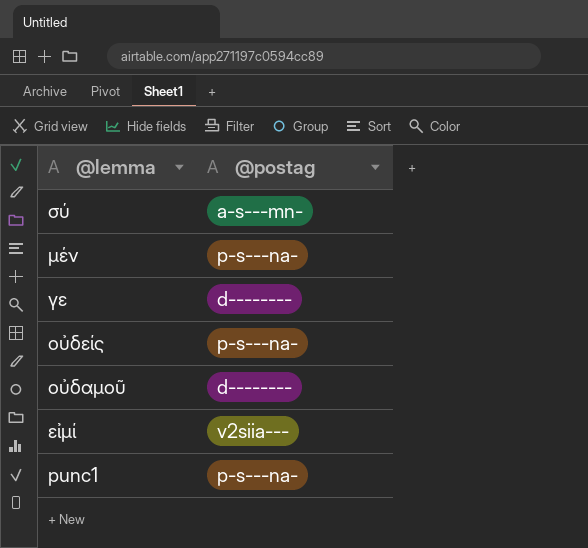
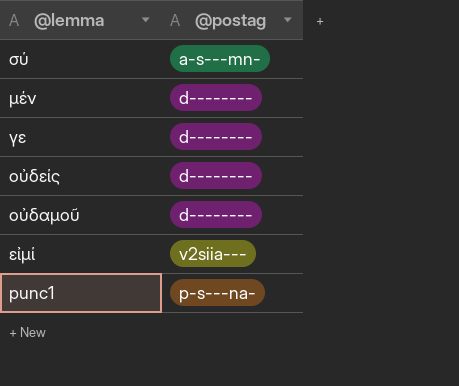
μέν | @postag: p-s---na- -> d--------
οὐδείς | @postag: p-s---na- -> d--------

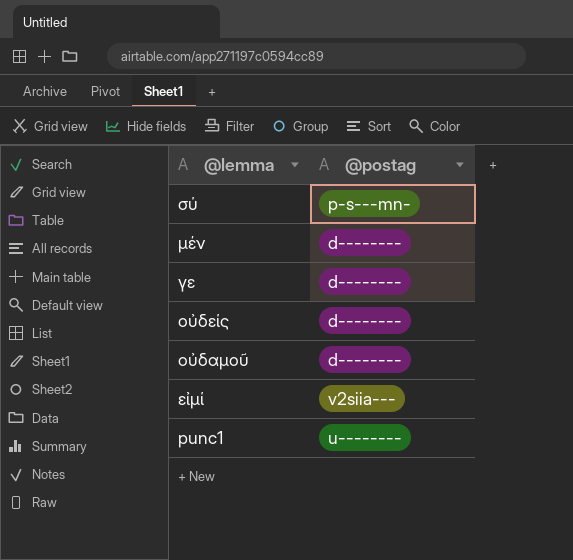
σύ | @postag: a-s---mn- -> p-s---mn-
punc1 | @postag: p-s---na- -> u--------

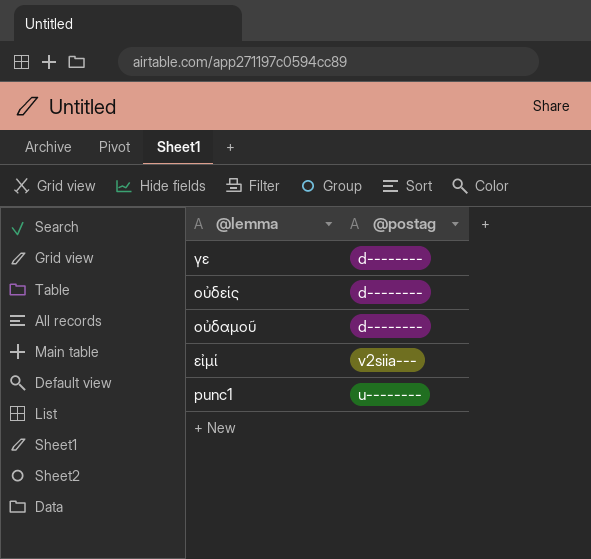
row σύ: p-s---mn- -> none
row μέν: d-------- -> none

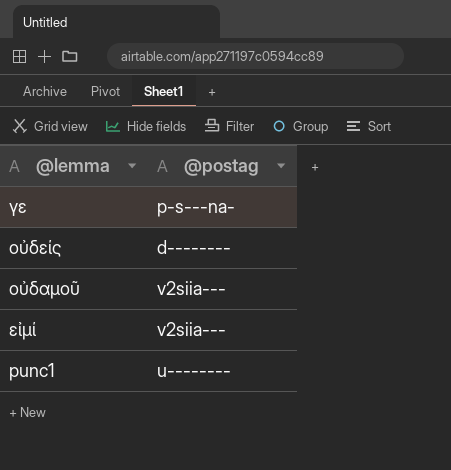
γε | @postag: d-------- -> p-s---na-
οὐδαμοῦ | @postag: d-------- -> v2siia---

